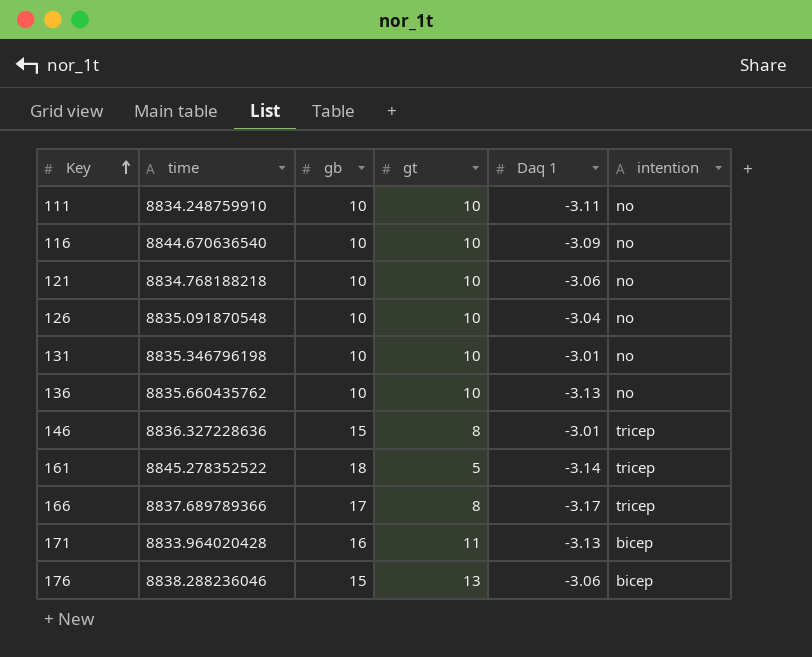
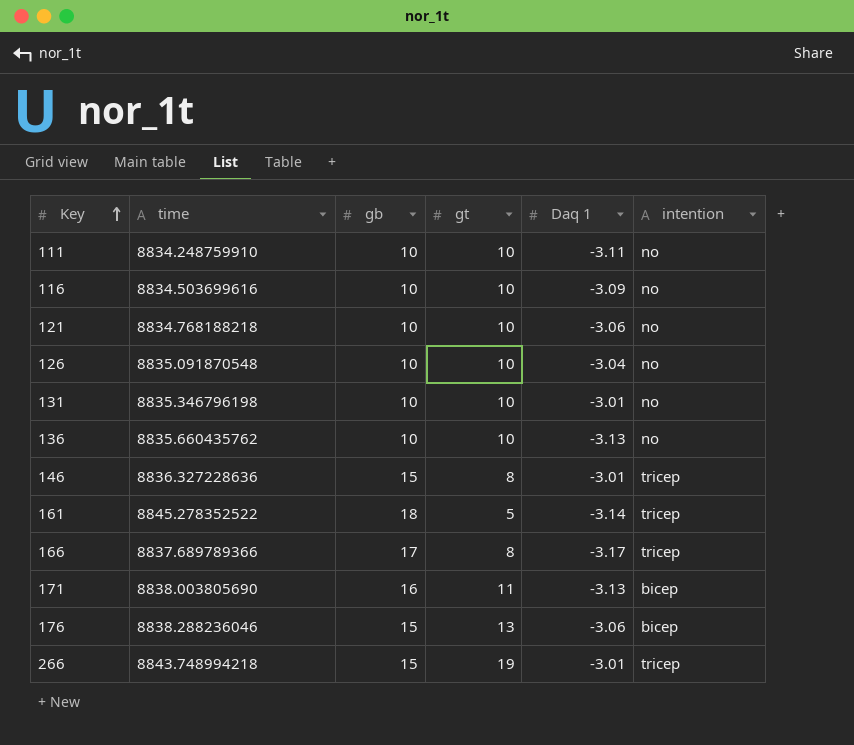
116 | time: 8844.670636540 -> 8834.503699616
171 | time: 8833.964020428 -> 8838.003805690
row 266: none -> 8843.748994218 | 15 | 19 | -3.01 | tricep

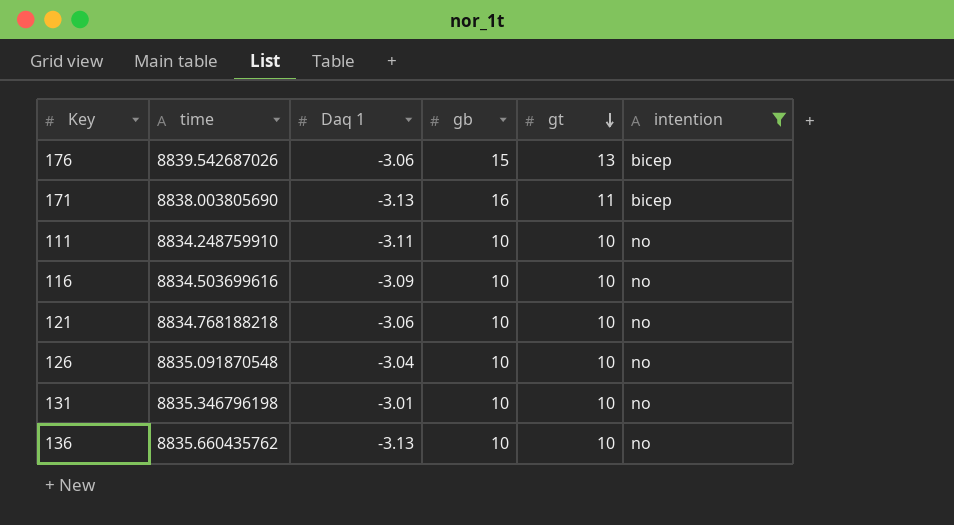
filter: none -> intention != tricep
row order: Key ascending -> gt descending
column Daq 1 | position: 5 -> 3
176 | time: 8838.288236046 -> 8839.542687026

